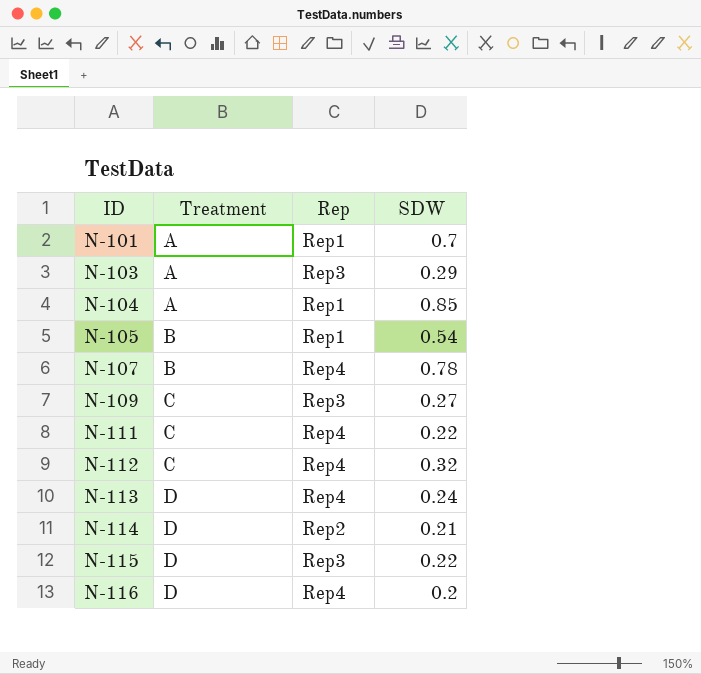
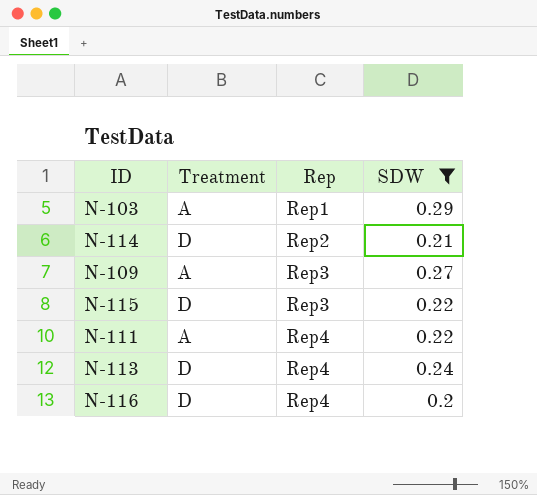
filter: none -> SDW <= 0.29
row order: ID ascending -> Rep ascending
N-103 | Rep: Rep3 -> Rep1
N-109 | Treatment: C -> A
N-111 | Treatment: C -> A

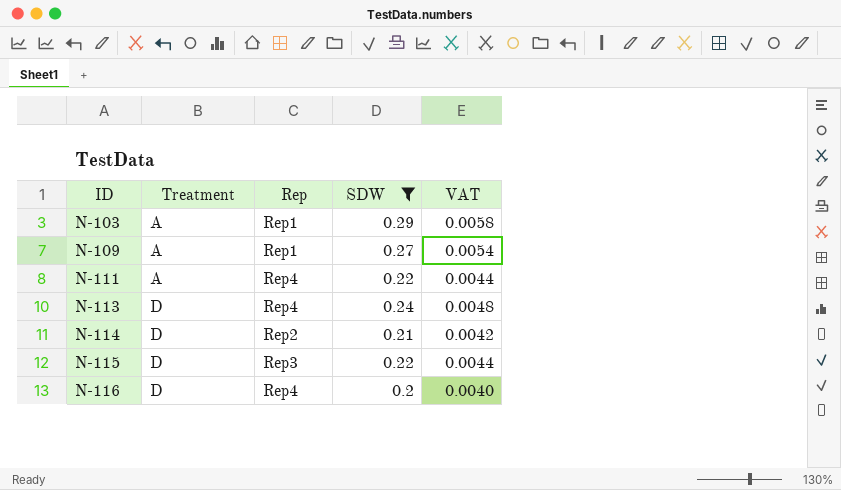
row order: Rep ascending -> ID ascending
column VAT | formula: none -> [SDW] * 0.02
N-109 | Rep: Rep3 -> Rep1

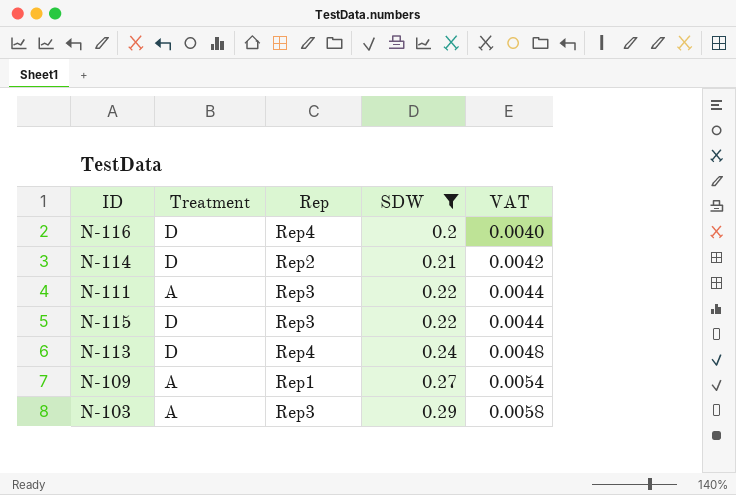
row order: ID ascending -> SDW ascending
N-111 | Rep: Rep4 -> Rep3
N-103 | Rep: Rep1 -> Rep3

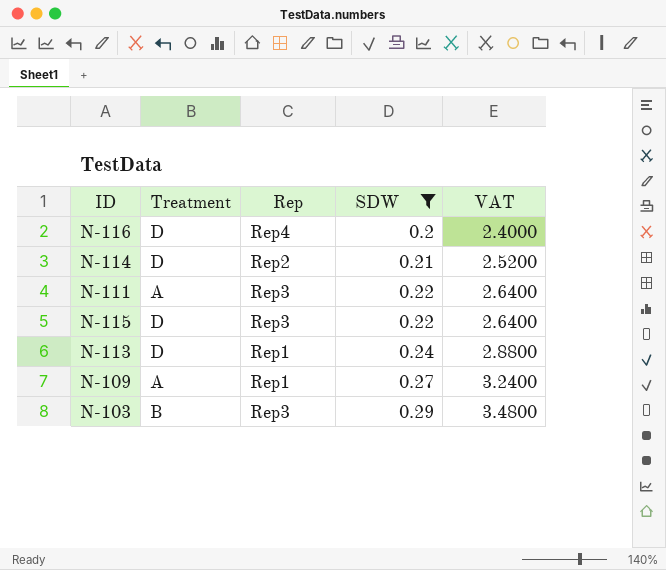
column VAT | formula: [SDW] * 0.02 -> [SDW] * 12
N-113 | Rep: Rep4 -> Rep1
N-103 | Treatment: A -> B

